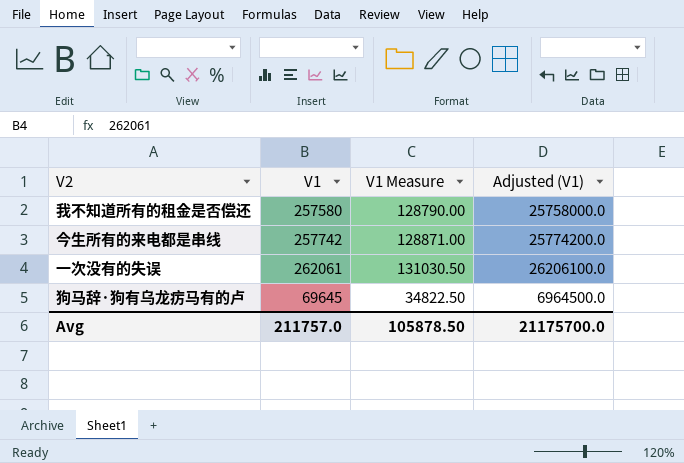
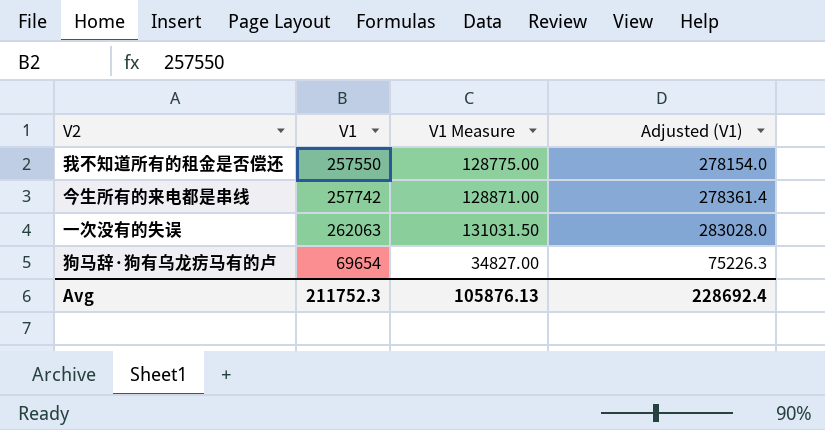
column Adjusted (V1) | formula: [V1] * 100 -> [V1] * 1.08
我不知道所有的租金是否偿还 | V1: 257580 -> 257550
我不知道所有的租金是否偿还 | V1 Measure: 128790.00 -> 128775.00
一次没有的失误 | V1: 262061 -> 262063
一次没有的失误 | V1 Measure: 131030.50 -> 131031.50
狗马辞·狗有乌龙疠马有的卢 | V1: 69645 -> 69654
狗马辞·狗有乌龙疠马有的卢 | V1 Measure: 34822.50 -> 34827.00
Avg | V1: 211757.0 -> 211752.3
Avg | V1 Measure: 105878.50 -> 105876.13
Avg | Adjusted (V1): 21175700.0 -> 228692.4

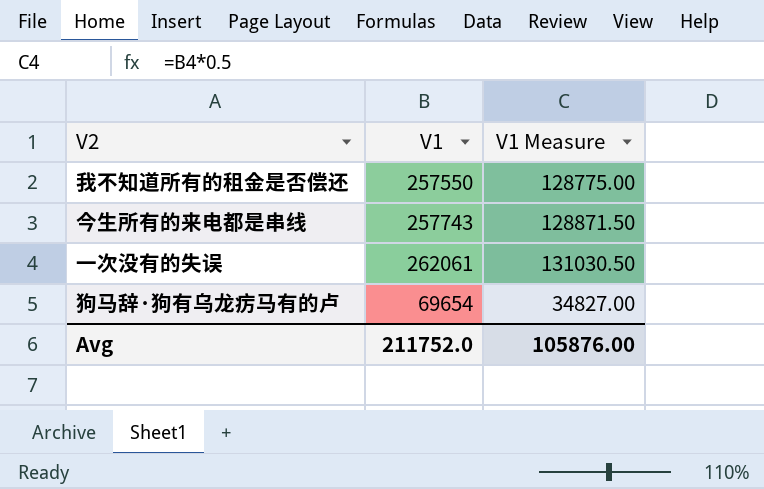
column Adjusted (V1) | formula: [V1] * 1.08 -> none
今生所有的来电都是串线 | V1: 257742 -> 257743
今生所有的来电都是串线 | V1 Measure: 128871.00 -> 128871.50
一次没有的失误 | V1: 262063 -> 262061
一次没有的失误 | V1 Measure: 131031.50 -> 131030.50
Avg | V1: 211752.3 -> 211752.0
Avg | V1 Measure: 105876.13 -> 105876.00

